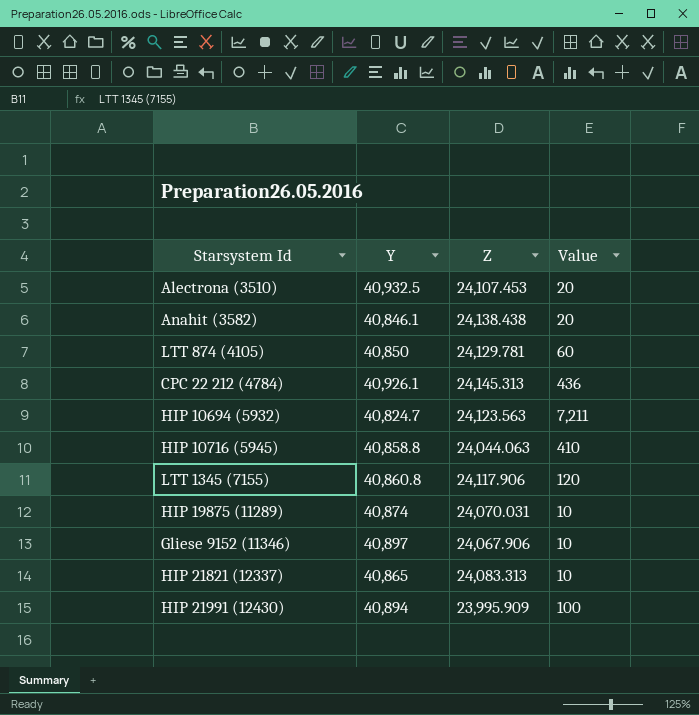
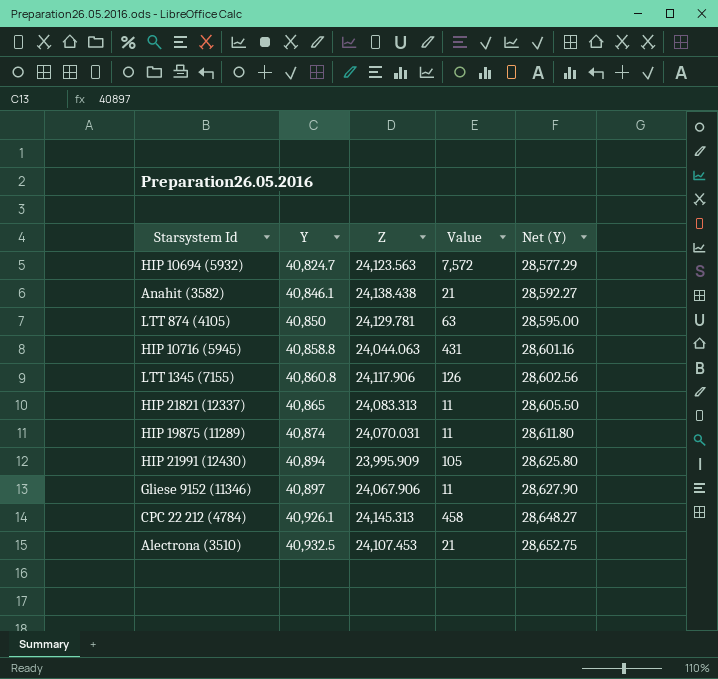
row order: none -> Y ascending
column Net (Y) | formula: none -> [Y] * 0.7
HIP 10694 (5932) | Value: 7,211 -> 7,572
Anahit (3582) | Value: 20 -> 21
LTT 874 (4105) | Value: 60 -> 63
HIP 10716 (5945) | Value: 410 -> 431
LTT 1345 (7155) | Value: 120 -> 126
HIP 21821 (12337) | Value: 10 -> 11
HIP 19875 (11289) | Value: 10 -> 11
HIP 21991 (12430) | Value: 100 -> 105
Gliese 9152 (11346) | Value: 10 -> 11
CPC 22 212 (4784) | Value: 436 -> 458
Alectrona (3510) | Value: 20 -> 21

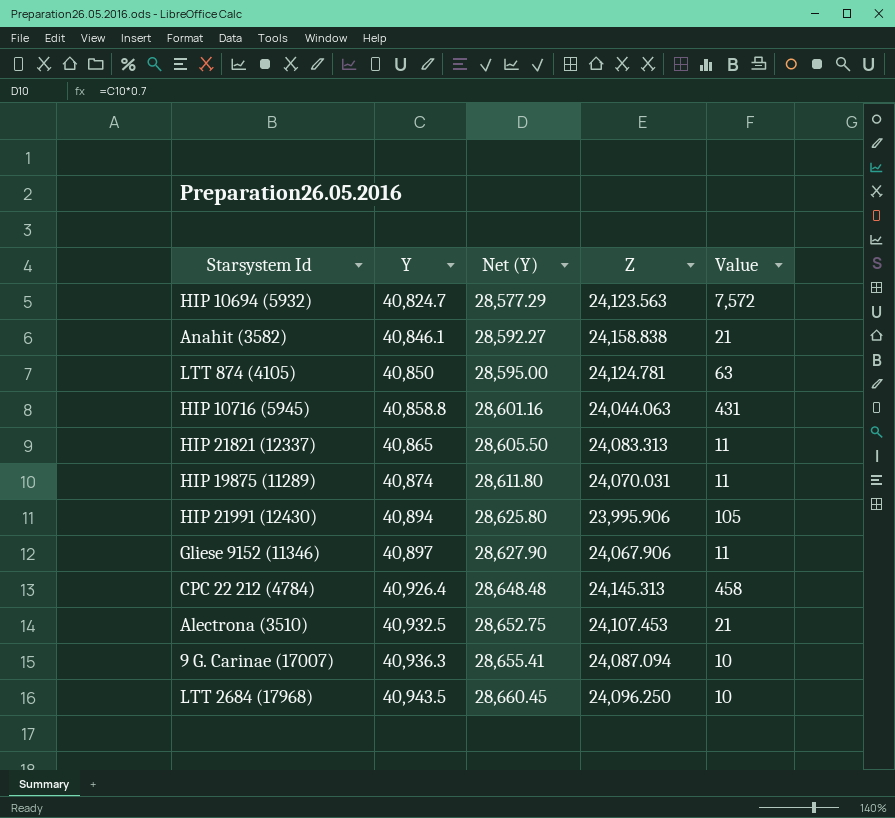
column Net (Y) | position: 5 -> 3
row LTT 1345 (7155): 40,860.8 | 24,117.906 | 126 | 28,602.56 -> none
Anahit (3582) | Z: 24,138.438 -> 24,158.838
LTT 874 (4105) | Z: 24,129.781 -> 24,124.781
HIP 21991 (12430) | Z: 23,995.909 -> 23,995.906
CPC 22 212 (4784) | Y: 40,926.1 -> 40,926.4
CPC 22 212 (4784) | Net (Y): 28,648.27 -> 28,648.48
row 9 G. Carinae (17007): none -> 40,936.3 | 28,655.41 | 24,087.094 | 10
row LTT 2684 (17968): none -> 40,943.5 | 28,660.45 | 24,096.250 | 10

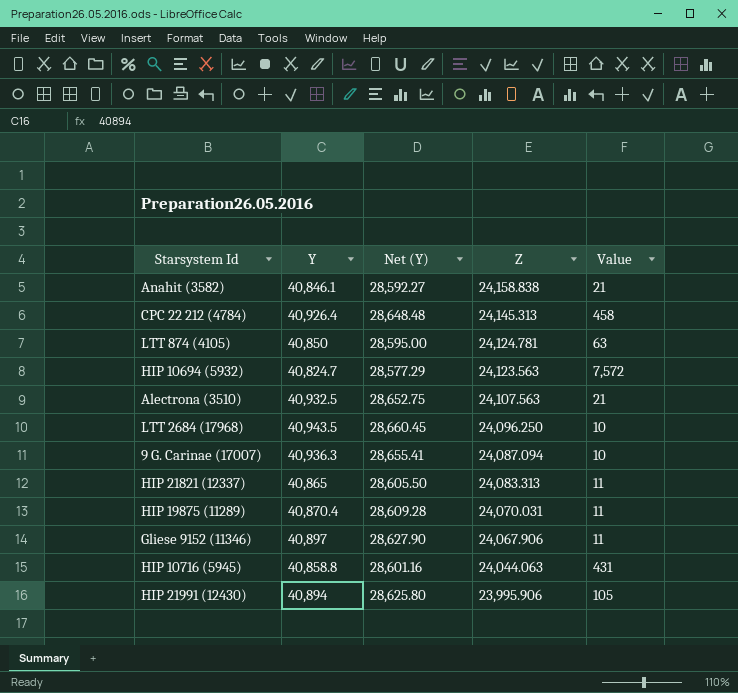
row order: Y ascending -> Z descending
Alectrona (3510) | Z: 24,107.453 -> 24,107.563
HIP 19875 (11289) | Y: 40,874 -> 40,870.4
HIP 19875 (11289) | Net (Y): 28,611.80 -> 28,609.28

